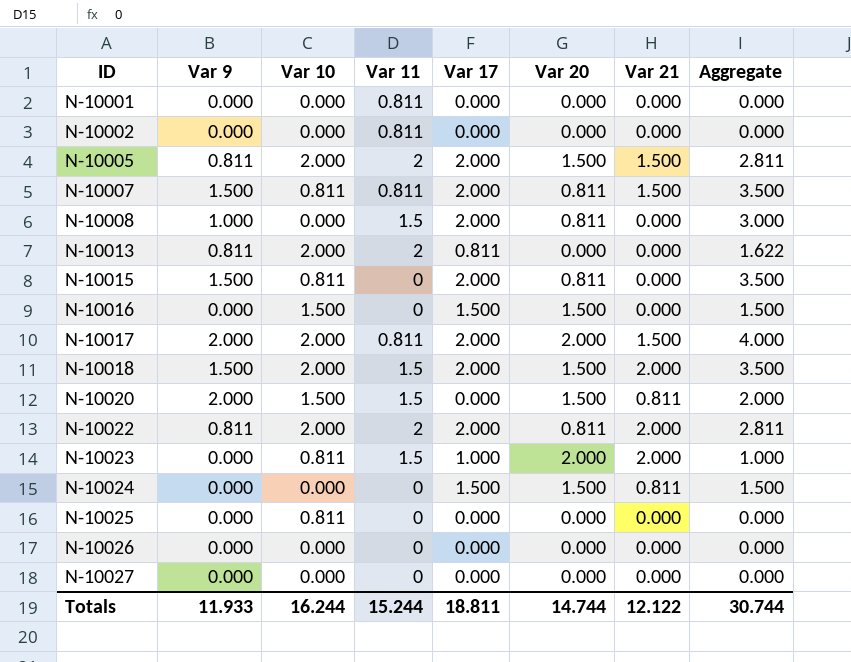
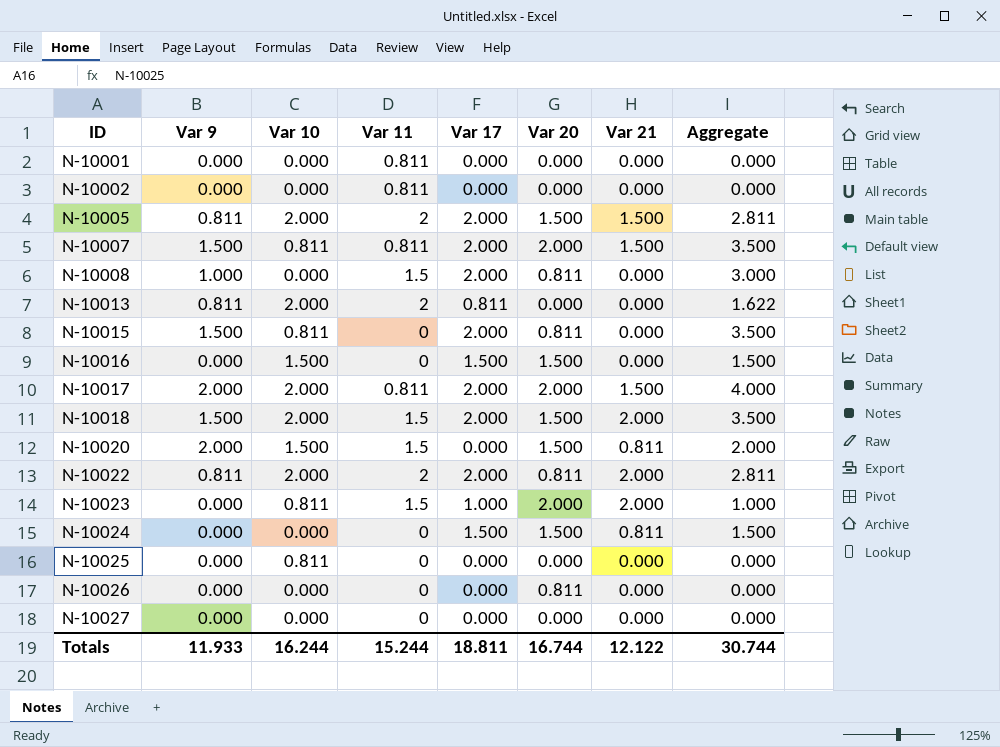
N-10007 | Var 20: 0.811 -> 2.000
N-10026 | Var 20: 0.000 -> 0.811
Totals | Var 20: 14.744 -> 16.744

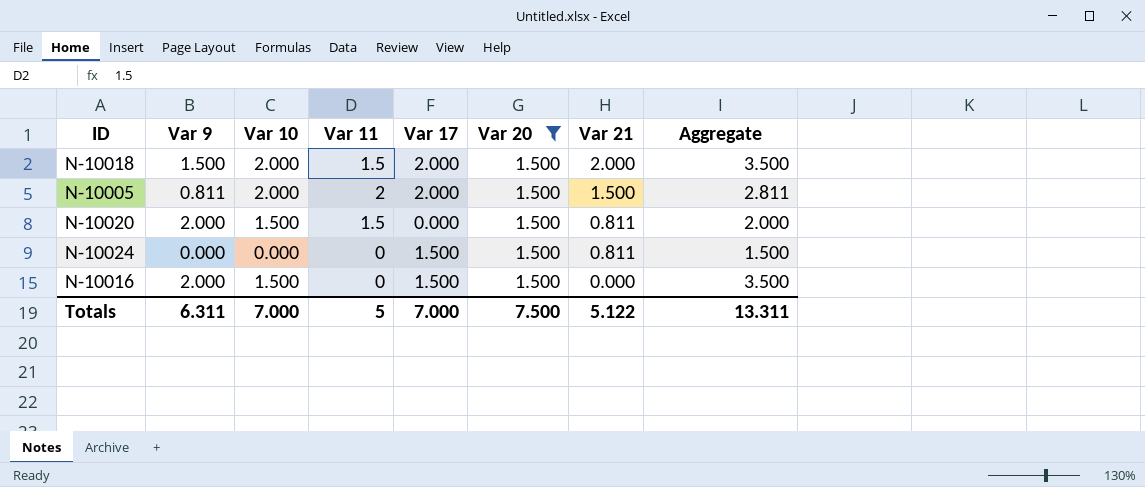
filter: none -> Var 20 = 1.500
row order: ID ascending -> Var 21 descending
N-10016 | Var 9: 0.000 -> 2.000
N-10016 | Aggregate: 1.500 -> 3.500
Totals | Var 9: 11.933 -> 6.311
Totals | Var 10: 16.244 -> 7.000
Totals | Var 11: 15.244 -> 5
Totals | Var 17: 18.811 -> 7.000
Totals | Var 20: 16.744 -> 7.500
Totals | Var 21: 12.122 -> 5.122
Totals | Aggregate: 30.744 -> 13.311

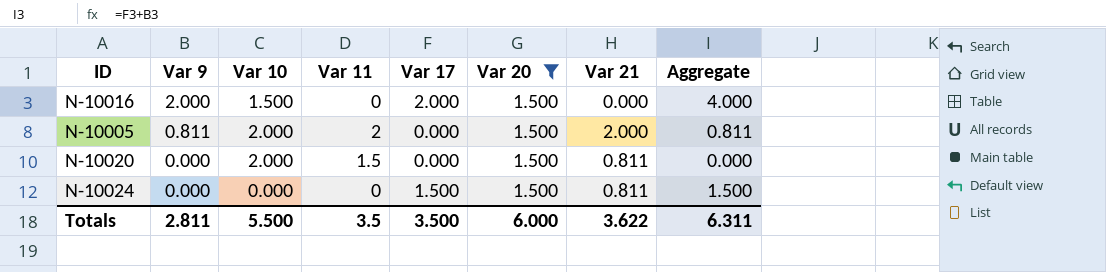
row order: Var 21 descending -> Var 9 descending
row N-10018: 1.500 | 2.000 | 1.5 | 2.000 | 1.500 | 2.000 | 3.500 -> none
N-10016 | Var 17: 1.500 -> 2.000
N-10016 | Aggregate: 3.500 -> 4.000
N-10005 | Var 17: 2.000 -> 0.000
N-10005 | Var 21: 1.500 -> 2.000
N-10005 | Aggregate: 2.811 -> 0.811
N-10020 | Var 9: 2.000 -> 0.000
N-10020 | Var 10: 1.500 -> 2.000
N-10020 | Aggregate: 2.000 -> 0.000
Totals | Var 9: 6.311 -> 2.811
Totals | Var 10: 7.000 -> 5.500
Totals | Var 11: 5 -> 3.5
Totals | Var 17: 7.000 -> 3.500
Totals | Var 20: 7.500 -> 6.000
Totals | Var 21: 5.122 -> 3.622
Totals | Aggregate: 13.311 -> 6.311

